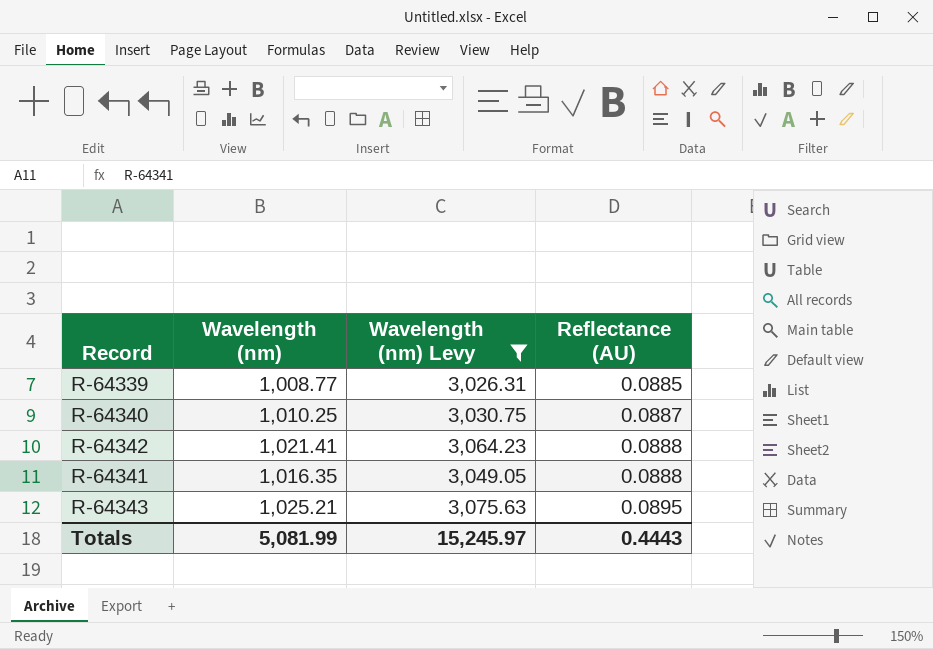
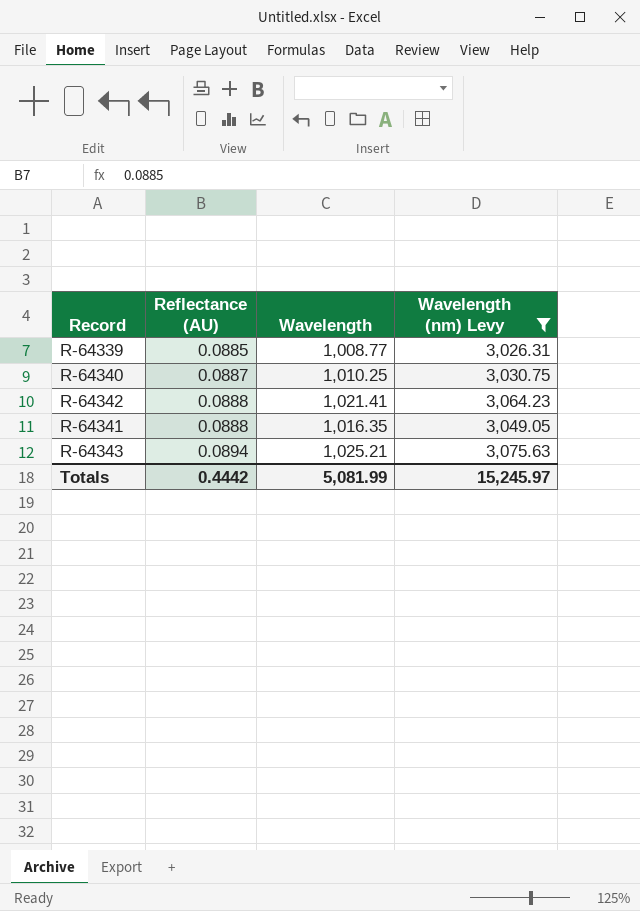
column Reflectance (AU) | position: 4 -> 2
column name: Wavelength (nm) -> Wavelength
R-64343 | Reflectance (AU): 0.0895 -> 0.0894
Totals | Reflectance (AU): 0.4443 -> 0.4442

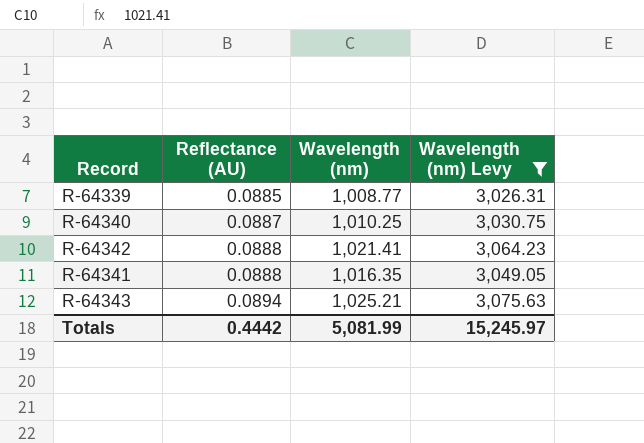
column name: Wavelength -> Wavelength (nm)

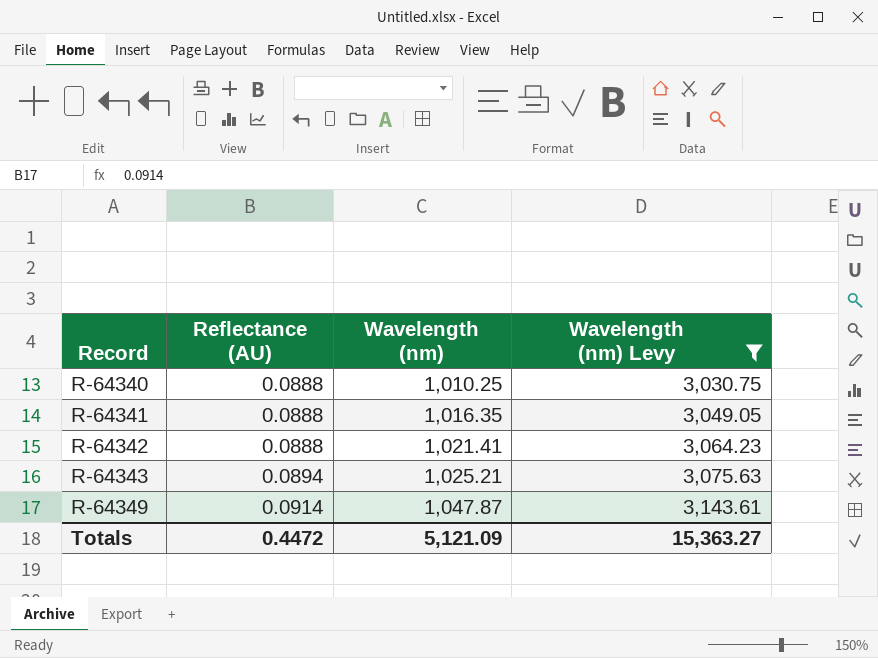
row order: Reflectance (AU) ascending -> Record ascending
row R-64339: 0.0885 | 1,008.77 | 3,026.31 -> none
R-64340 | Reflectance (AU): 0.0887 -> 0.0888
row R-64349: none -> 0.0914 | 1,047.87 | 3,143.61
Totals | Reflectance (AU): 0.4442 -> 0.4472
Totals | Wavelength (nm): 5,081.99 -> 5,121.09
Totals | Wavelength (nm) Levy: 15,245.97 -> 15,363.27

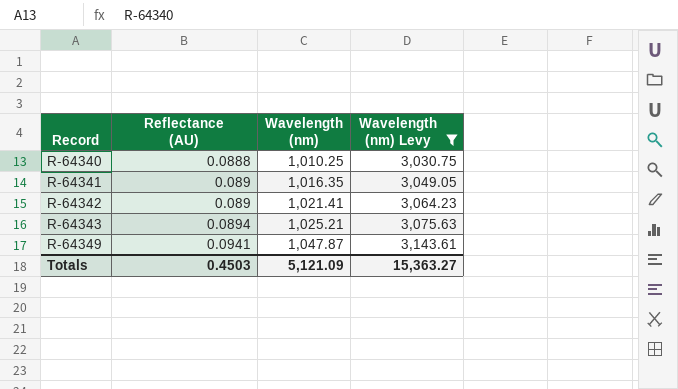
R-64341 | Reflectance (AU): 0.0888 -> 0.089
R-64342 | Reflectance (AU): 0.0888 -> 0.089
R-64349 | Reflectance (AU): 0.0914 -> 0.0941
Totals | Reflectance (AU): 0.4472 -> 0.4503

